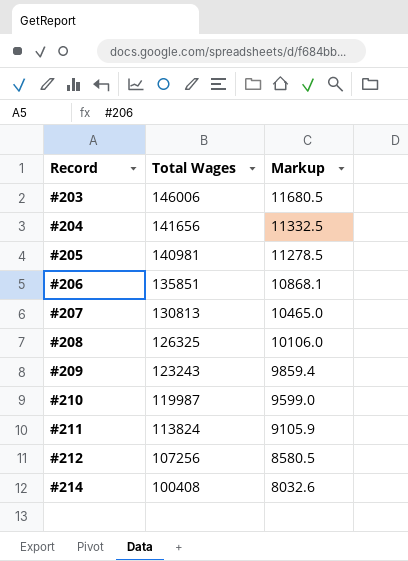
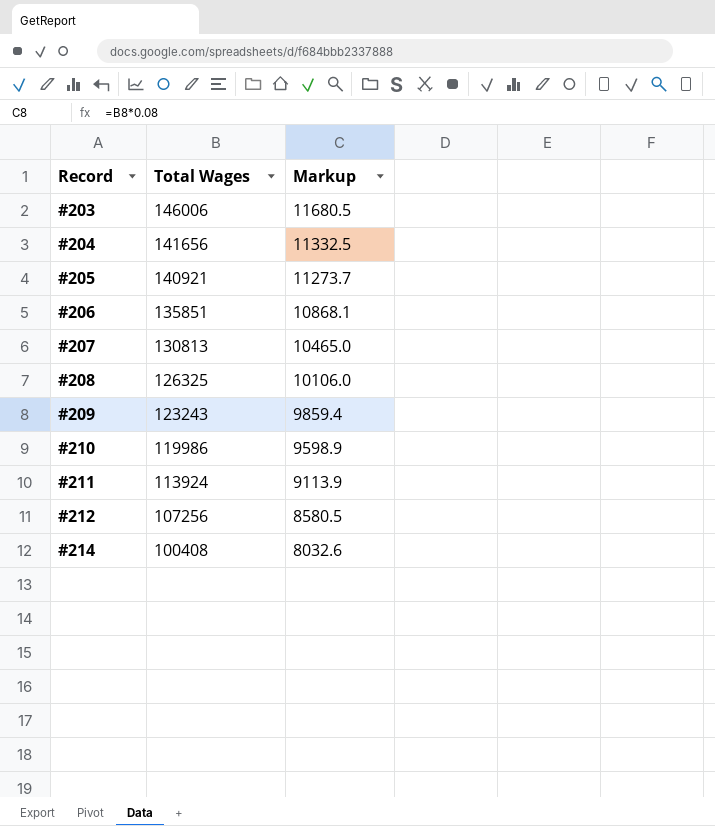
#205 | Total Wages: 140981 -> 140921
#205 | Markup: 11278.5 -> 11273.7
#210 | Total Wages: 119987 -> 119986
#210 | Markup: 9599.0 -> 9598.9
#211 | Total Wages: 113824 -> 113924
#211 | Markup: 9105.9 -> 9113.9

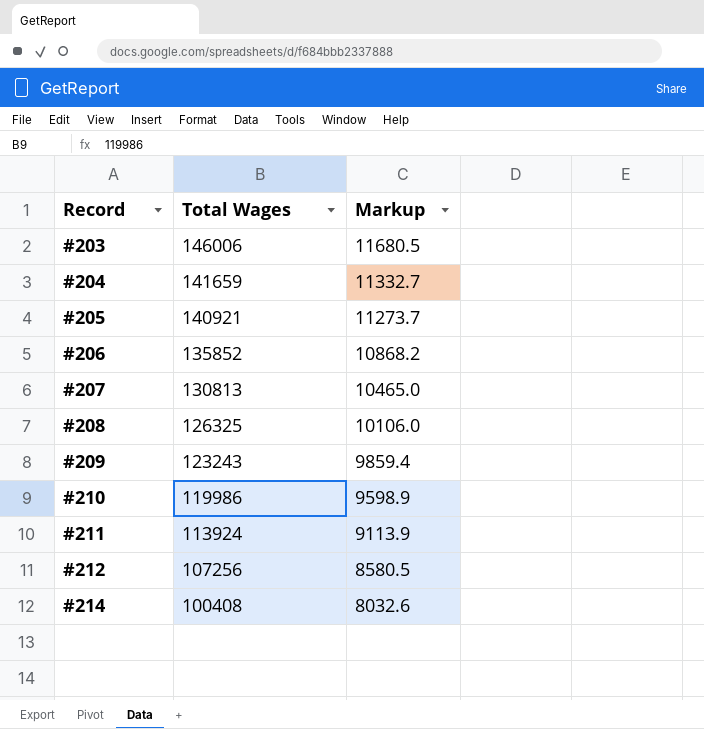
#204 | Total Wages: 141656 -> 141659
#204 | Markup: 11332.5 -> 11332.7
#206 | Total Wages: 135851 -> 135852
#206 | Markup: 10868.1 -> 10868.2

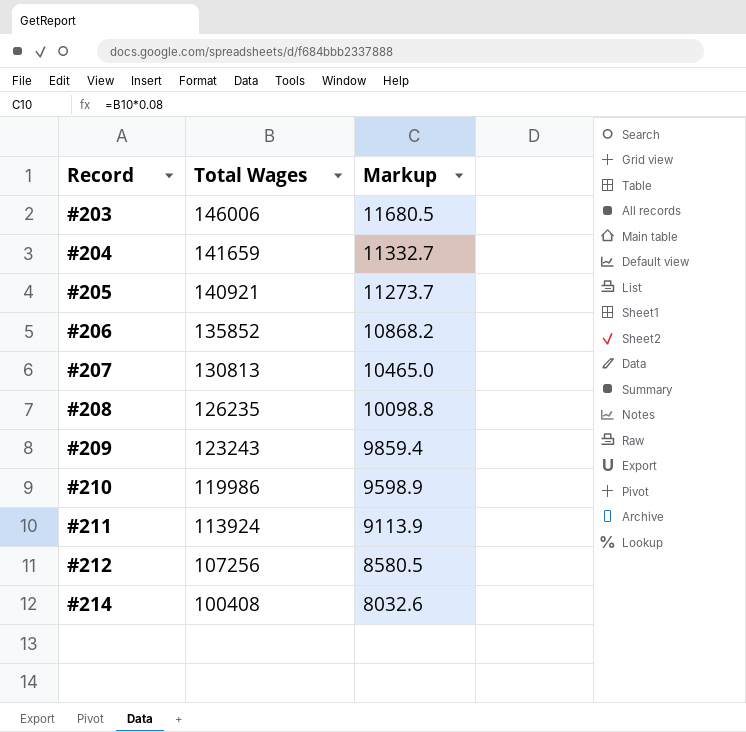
#208 | Total Wages: 126325 -> 126235
#208 | Markup: 10106.0 -> 10098.8

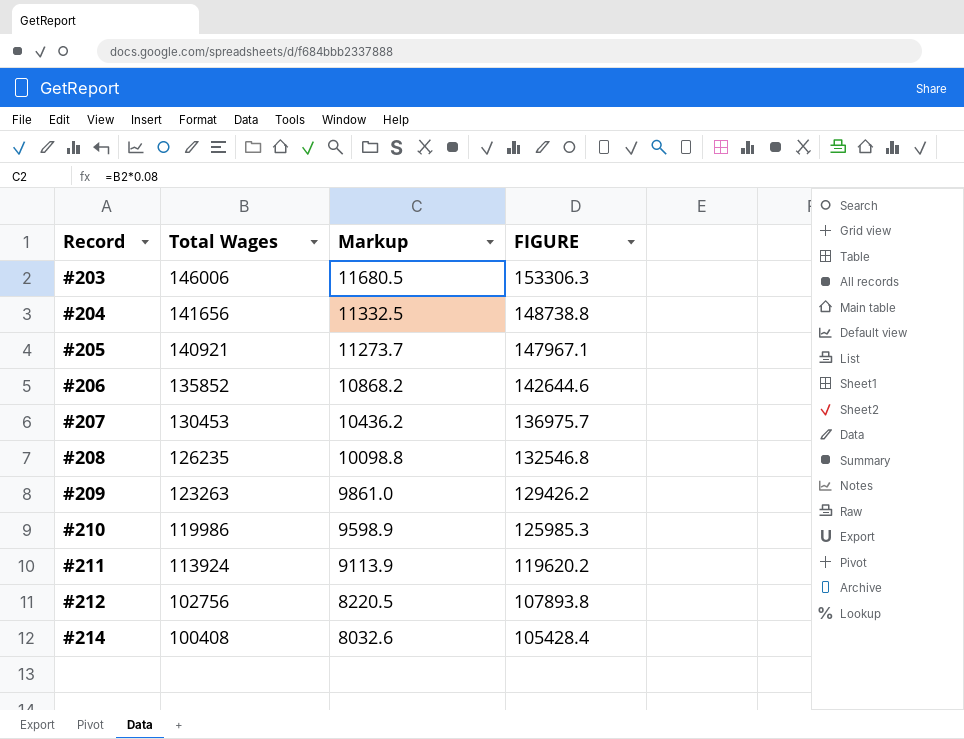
column FIGURE | formula: none -> [Total Wages] * 1.05
#204 | Total Wages: 141659 -> 141656
#204 | Markup: 11332.7 -> 11332.5
#207 | Total Wages: 130813 -> 130453
#207 | Markup: 10465.0 -> 10436.2
#209 | Total Wages: 123243 -> 123263
#209 | Markup: 9859.4 -> 9861.0
#212 | Total Wages: 107256 -> 102756
#212 | Markup: 8580.5 -> 8220.5

